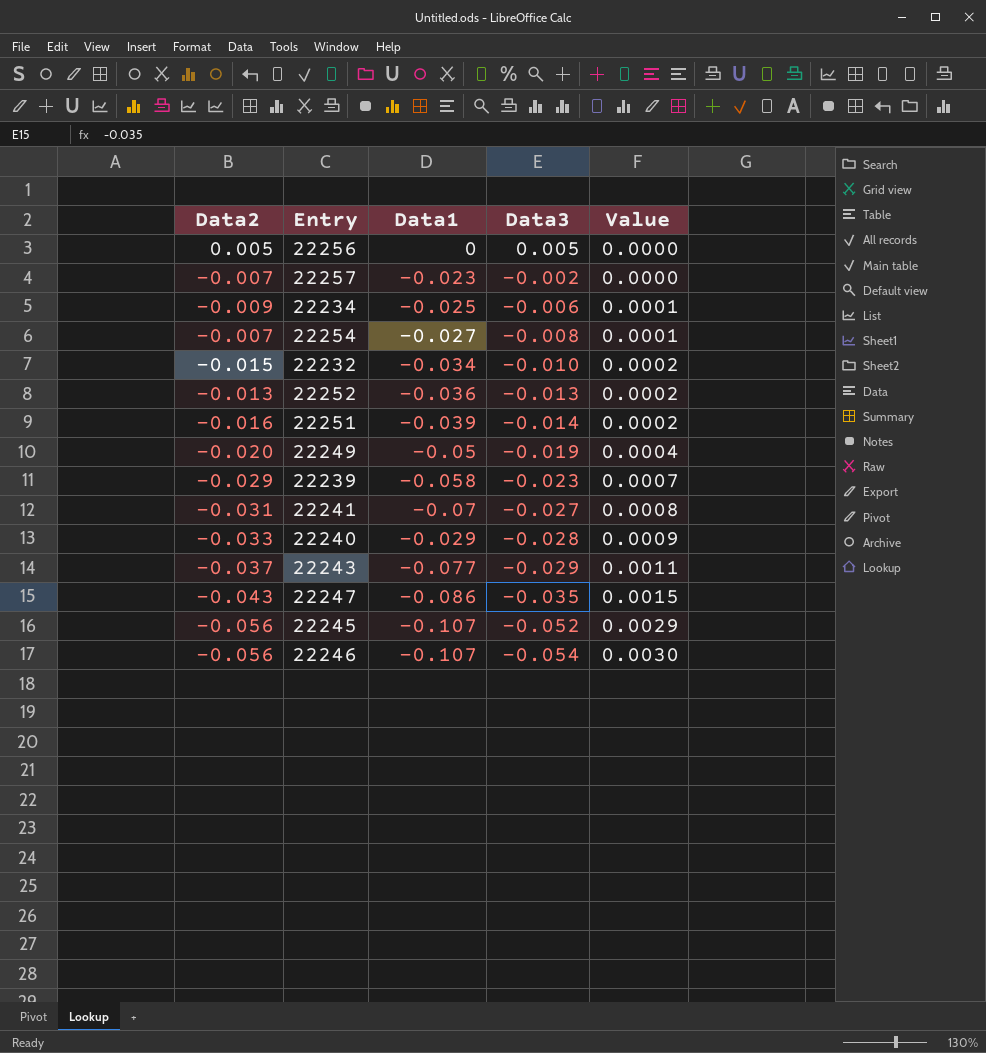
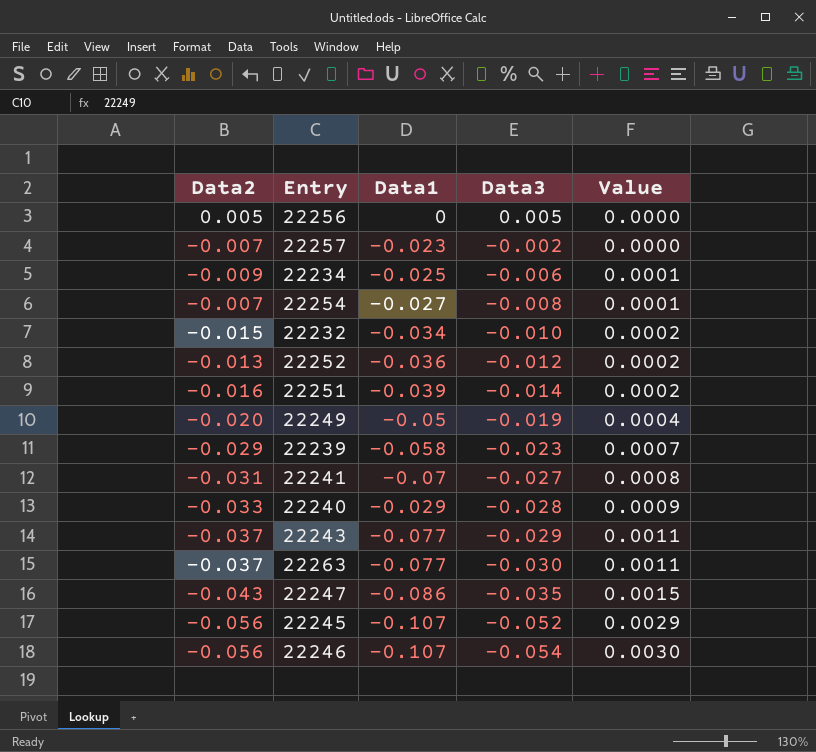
22252 | Data3: -0.013 -> -0.012
row 22263: none -> -0.037 | -0.077 | -0.030 | 0.0011

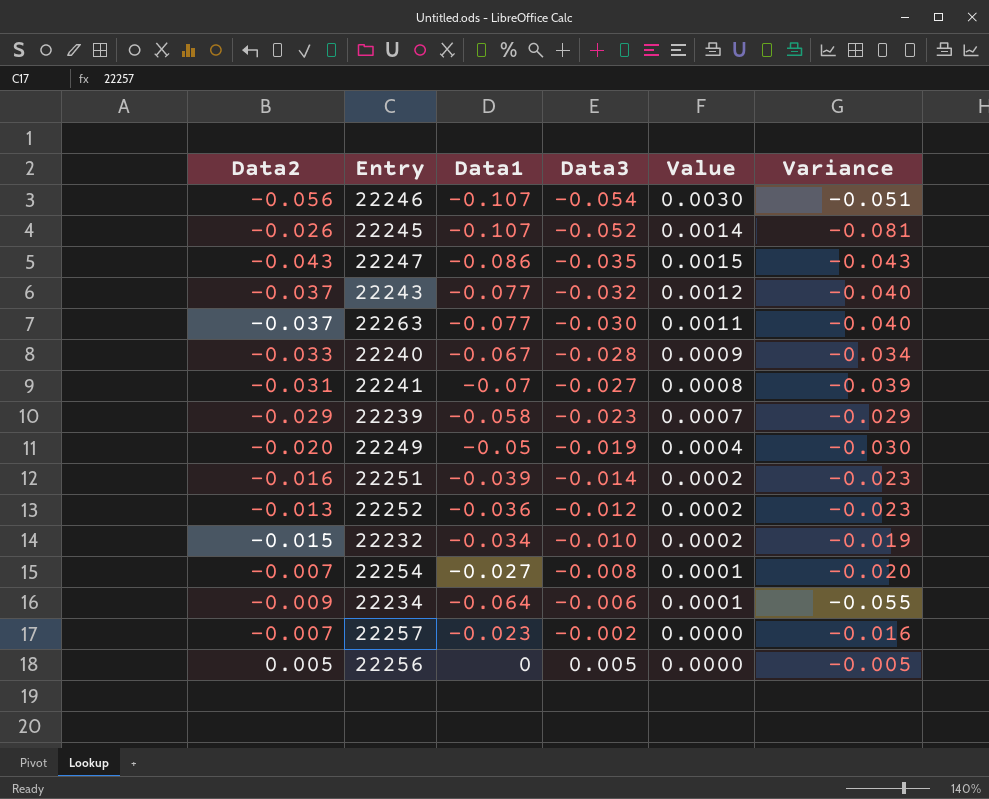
row order: Data3 descending -> Data3 ascending
column Variance | formula: none -> [Data1] - [Data2]
22245 | Data2: -0.056 -> -0.026
22245 | Value: 0.0029 -> 0.0014
22243 | Data3: -0.029 -> -0.032
22243 | Value: 0.0011 -> 0.0012
22240 | Data1: -0.029 -> -0.067
22234 | Data1: -0.025 -> -0.064

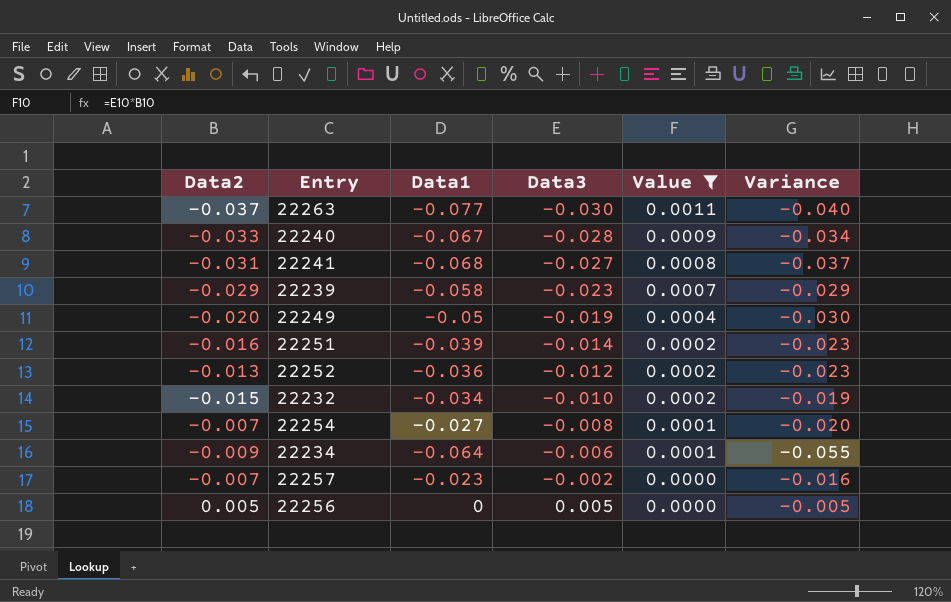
filter: none -> Value <= 0.0011
22241 | Data1: -0.07 -> -0.068
22241 | Variance: -0.039 -> -0.037

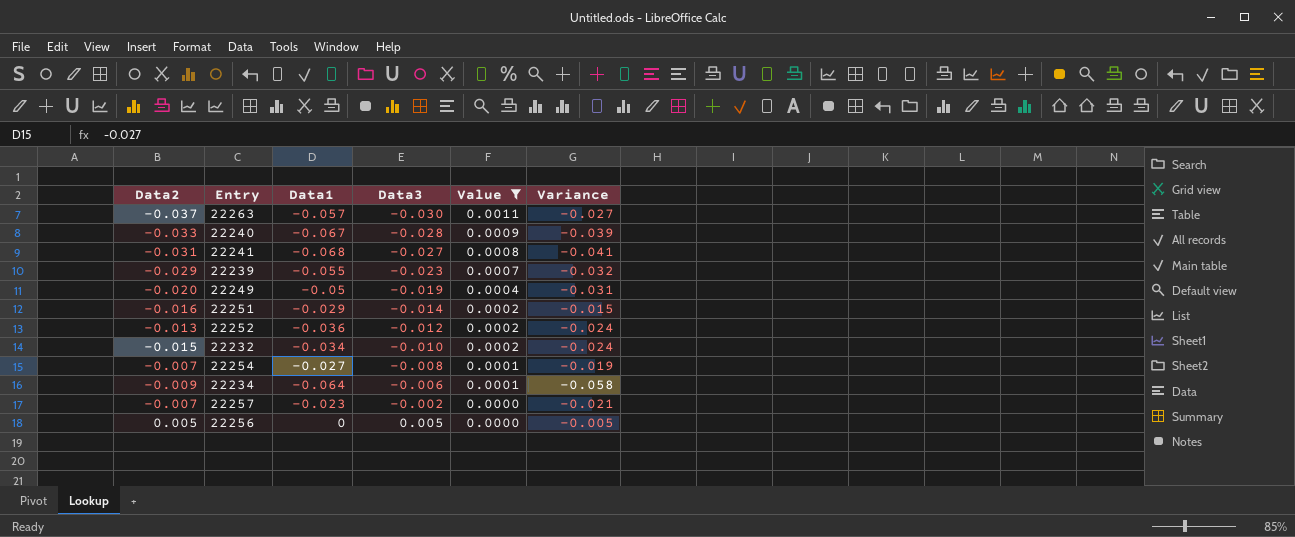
column Variance | formula: [Data1] - [Data2] -> [Data1] - [Data3]
22263 | Data1: -0.077 -> -0.057
22239 | Data1: -0.058 -> -0.055
22251 | Data1: -0.039 -> -0.029

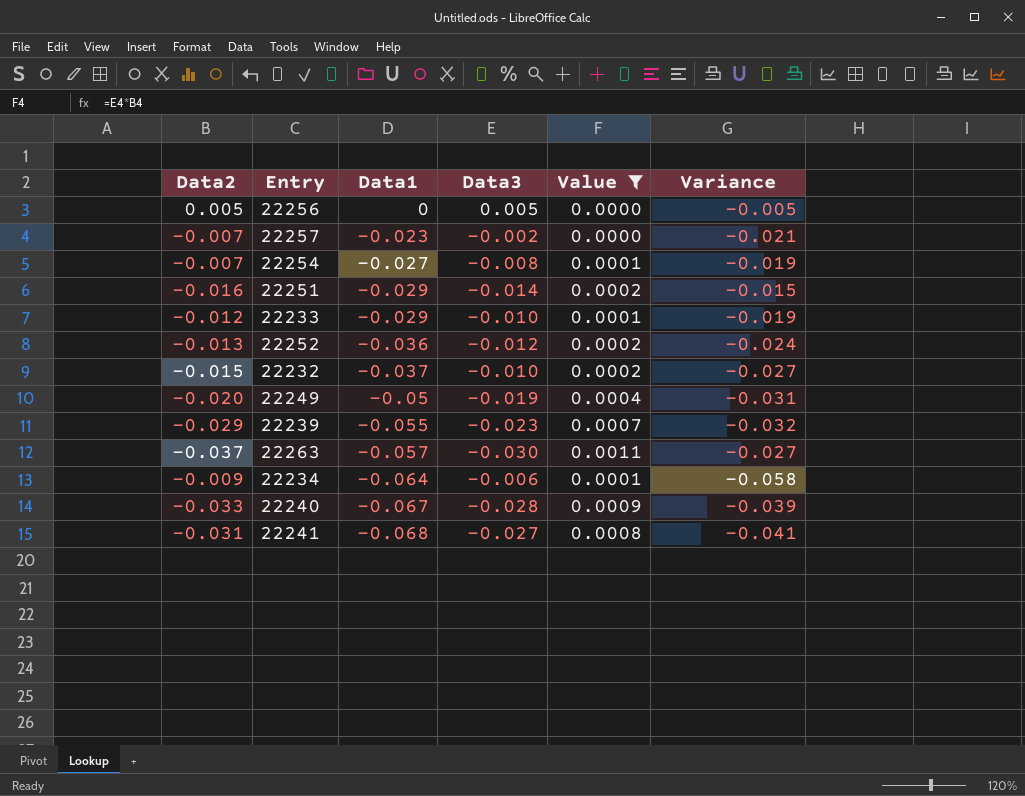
row order: Data3 ascending -> Data1 descending
row 22233: none -> -0.012 | -0.029 | -0.010 | 0.0001 | -0.019
22232 | Data1: -0.034 -> -0.037
22232 | Variance: -0.024 -> -0.027

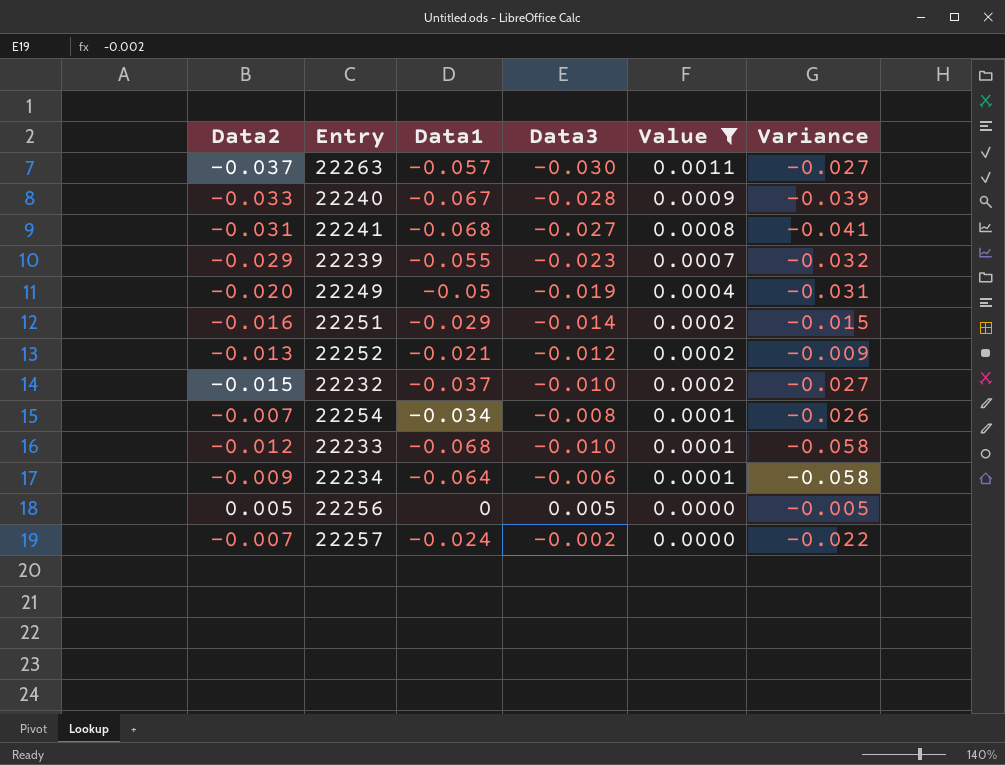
row order: Data1 descending -> Value descending
22252 | Data1: -0.036 -> -0.021
22252 | Variance: -0.024 -> -0.009
22254 | Data1: -0.027 -> -0.034
22254 | Variance: -0.019 -> -0.026
22233 | Data1: -0.029 -> -0.068
22233 | Variance: -0.019 -> -0.058
22257 | Data1: -0.023 -> -0.024
22257 | Variance: -0.021 -> -0.022

